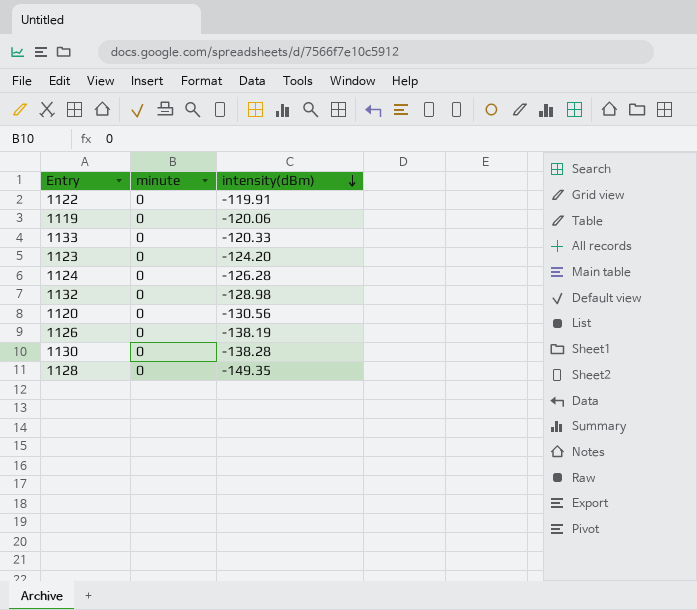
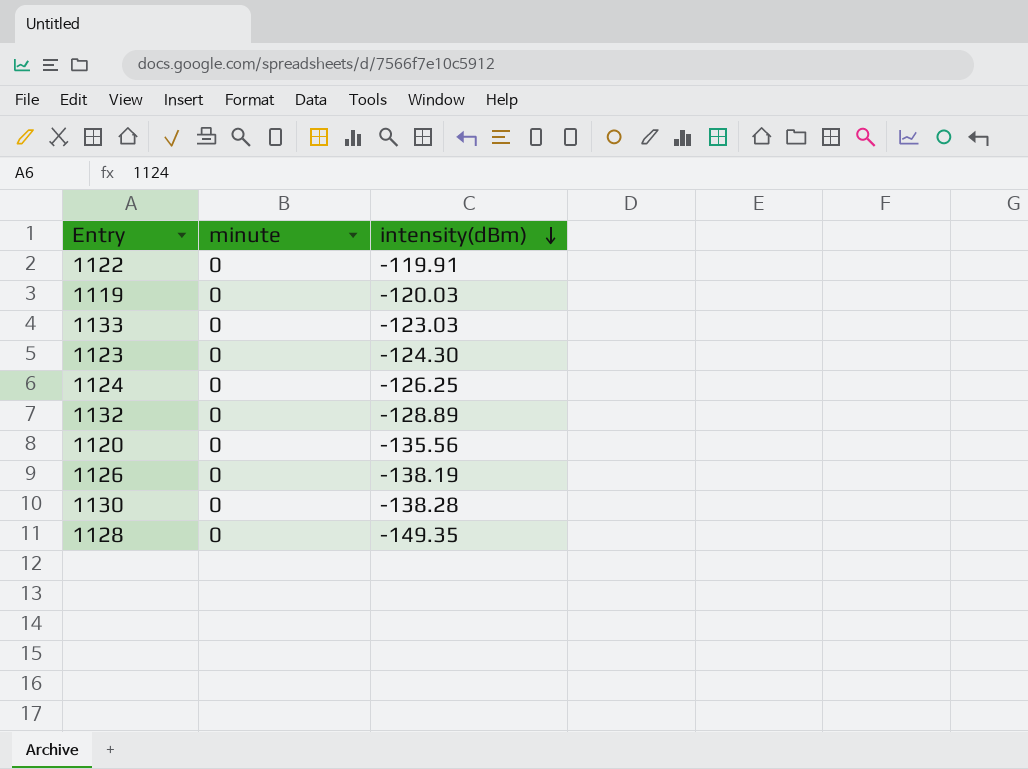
1119 | intensity(dBm): -120.06 -> -120.03
1133 | intensity(dBm): -120.33 -> -123.03
1123 | intensity(dBm): -124.20 -> -124.30
1124 | intensity(dBm): -126.28 -> -126.25
1132 | intensity(dBm): -128.98 -> -128.89
1120 | intensity(dBm): -130.56 -> -135.56

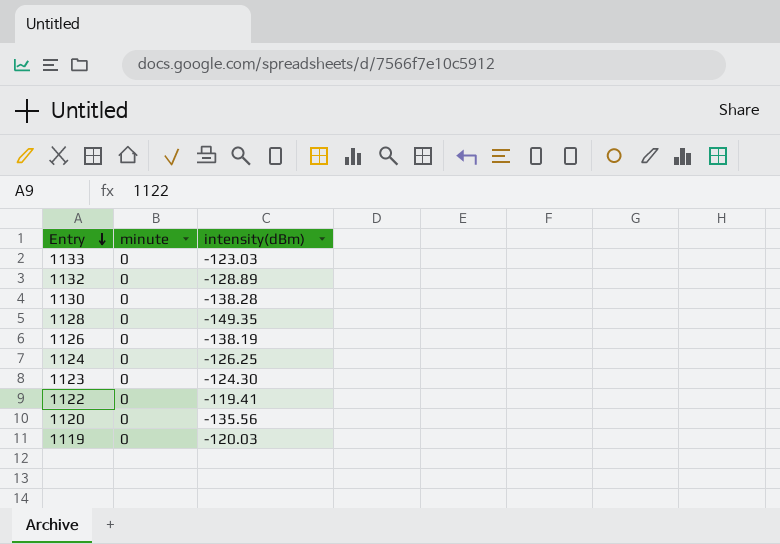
row order: intensity(dBm) descending -> Entry descending
1122 | intensity(dBm): -119.91 -> -119.41

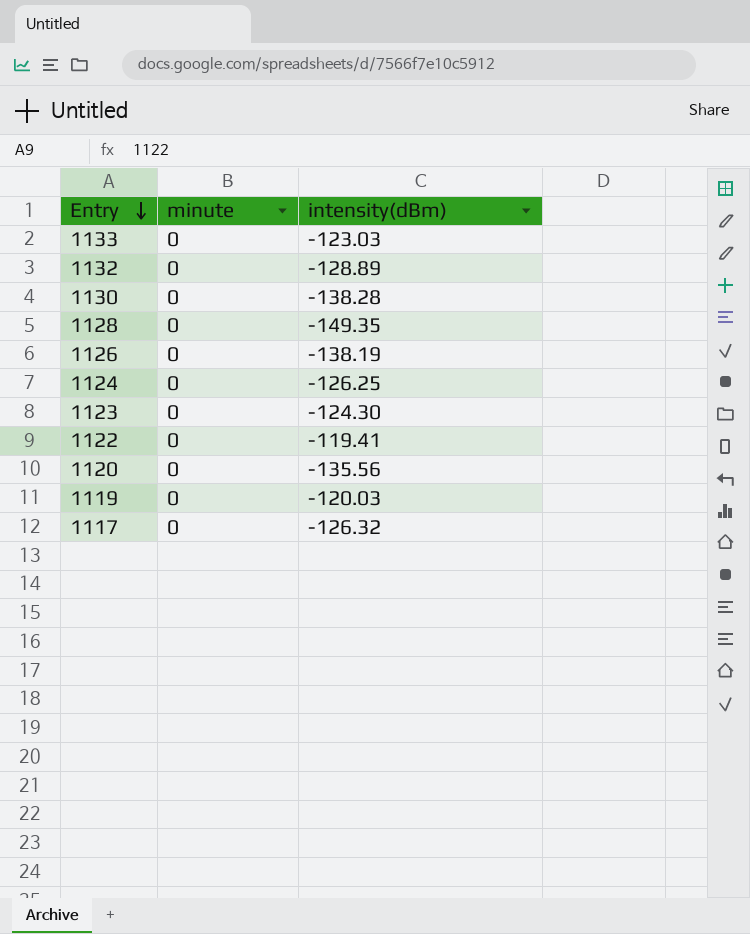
row 1117: none -> 0 | -126.32

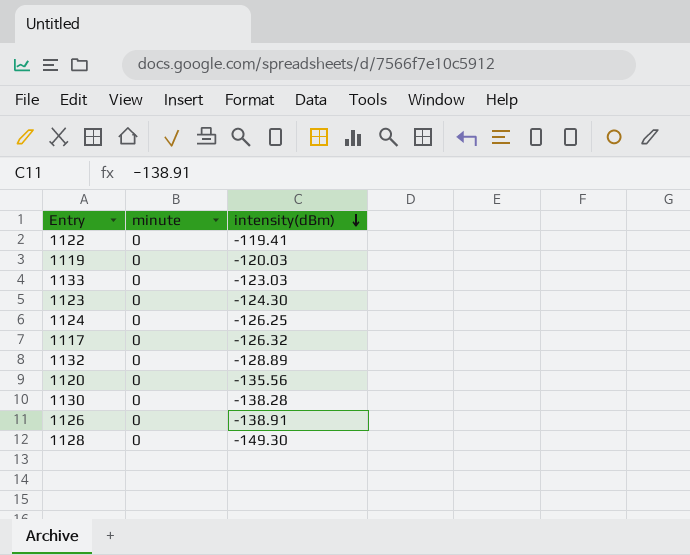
row order: Entry descending -> intensity(dBm) descending
1126 | intensity(dBm): -138.19 -> -138.91
1128 | intensity(dBm): -149.35 -> -149.30

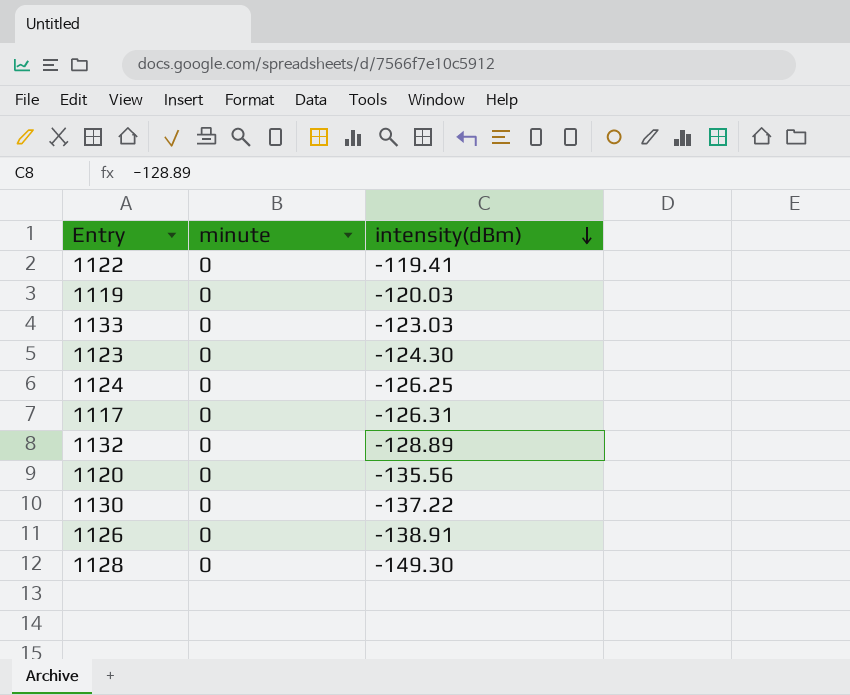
1117 | intensity(dBm): -126.32 -> -126.31
1130 | intensity(dBm): -138.28 -> -137.22

